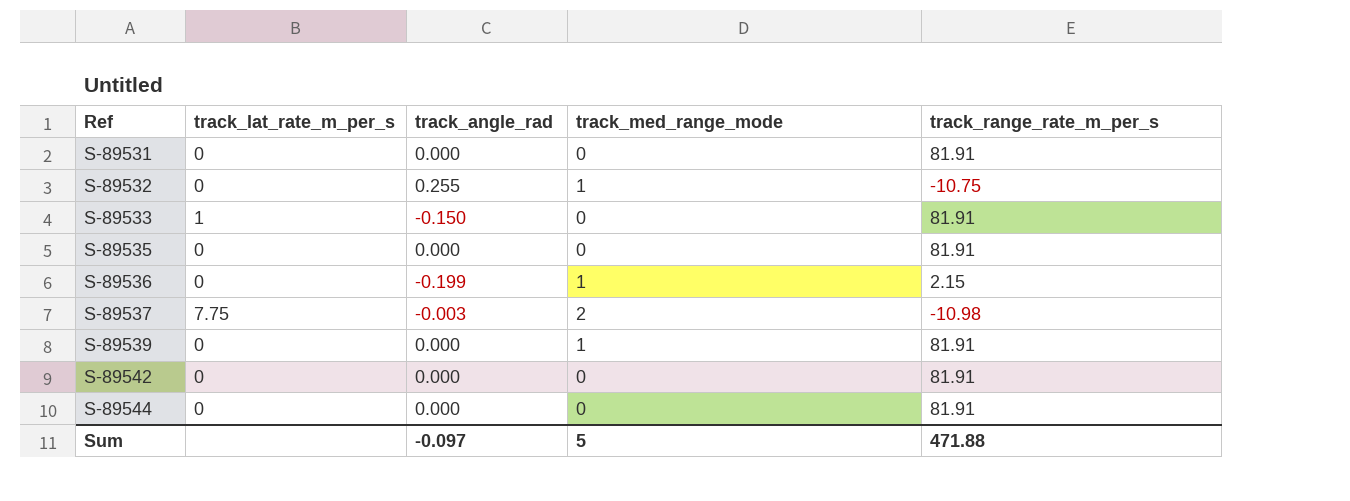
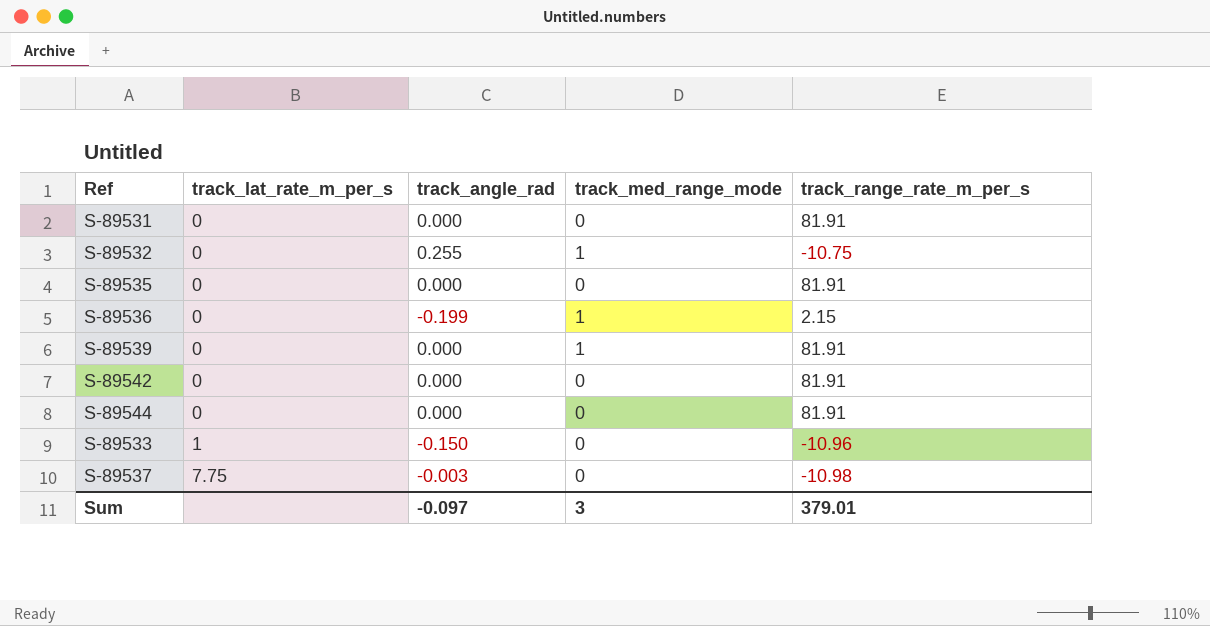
row order: Ref ascending -> track_lat_rate_m_per_s ascending
S-89533 | track_range_rate_m_per_s: 81.91 -> -10.96
S-89537 | track_med_range_mode: 2 -> 0
Sum | track_med_range_mode: 5 -> 3
Sum | track_range_rate_m_per_s: 471.88 -> 379.01

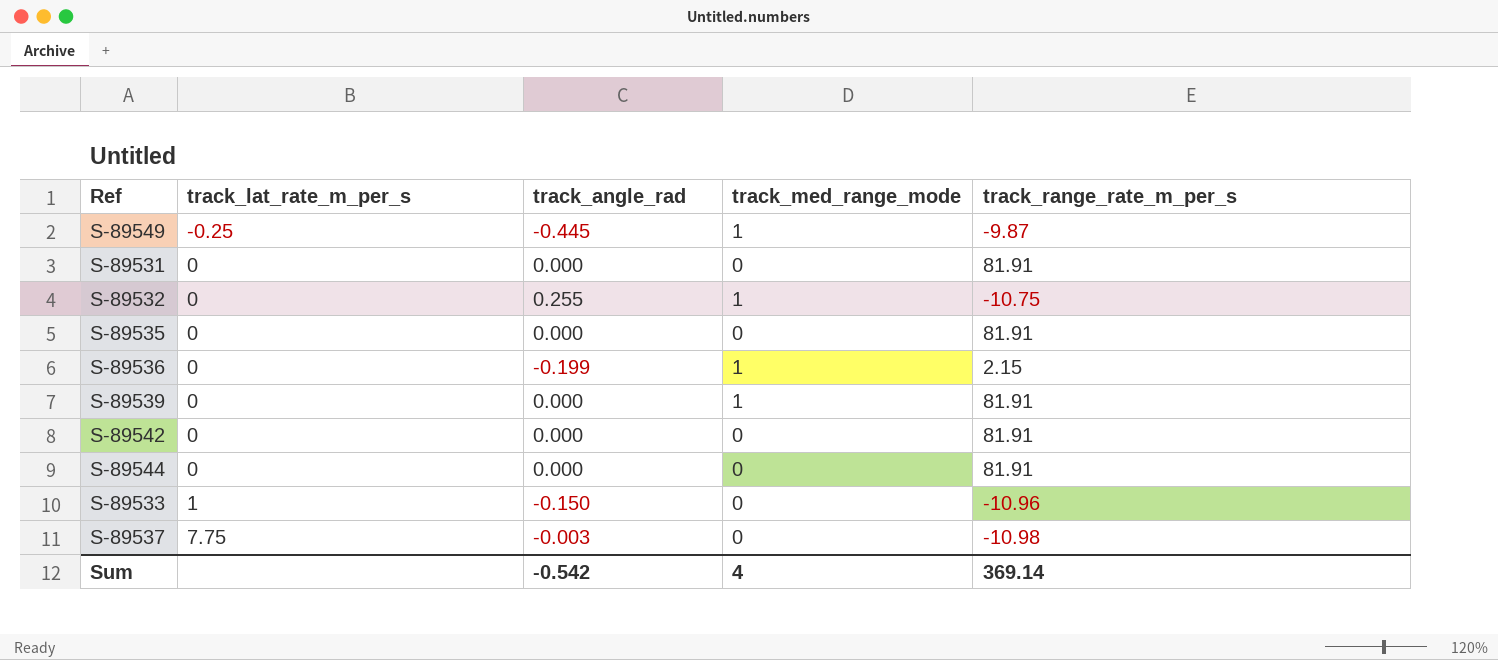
row S-89549: none -> -0.25 | -0.445 | 1 | -9.87
Sum | track_angle_rad: -0.097 -> -0.542
Sum | track_med_range_mode: 3 -> 4
Sum | track_range_rate_m_per_s: 379.01 -> 369.14

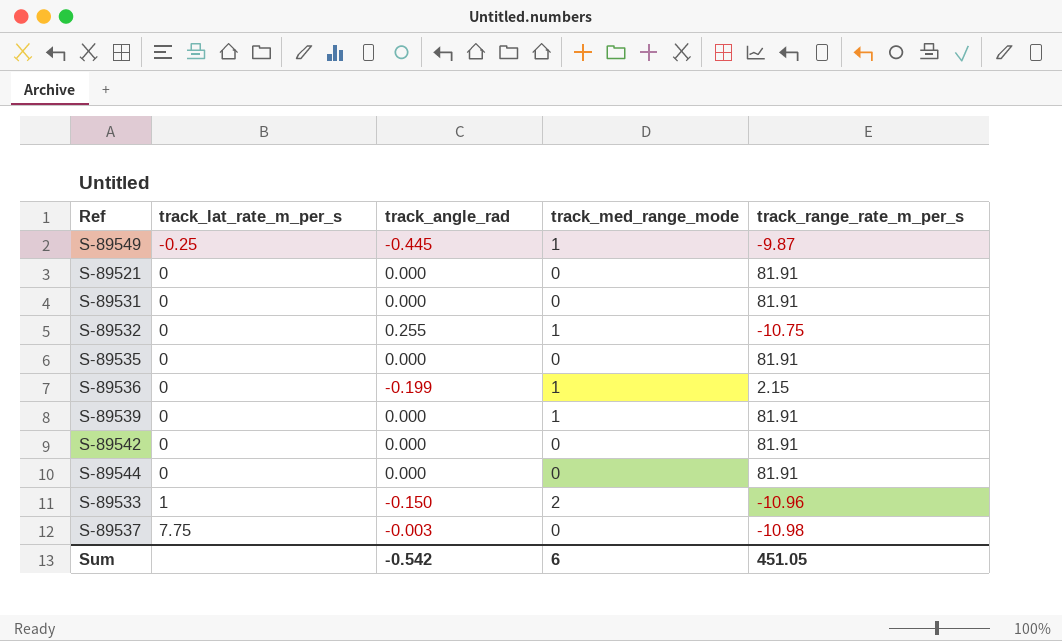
row S-89521: none -> 0 | 0.000 | 0 | 81.91
S-89533 | track_med_range_mode: 0 -> 2
Sum | track_med_range_mode: 4 -> 6
Sum | track_range_rate_m_per_s: 369.14 -> 451.05

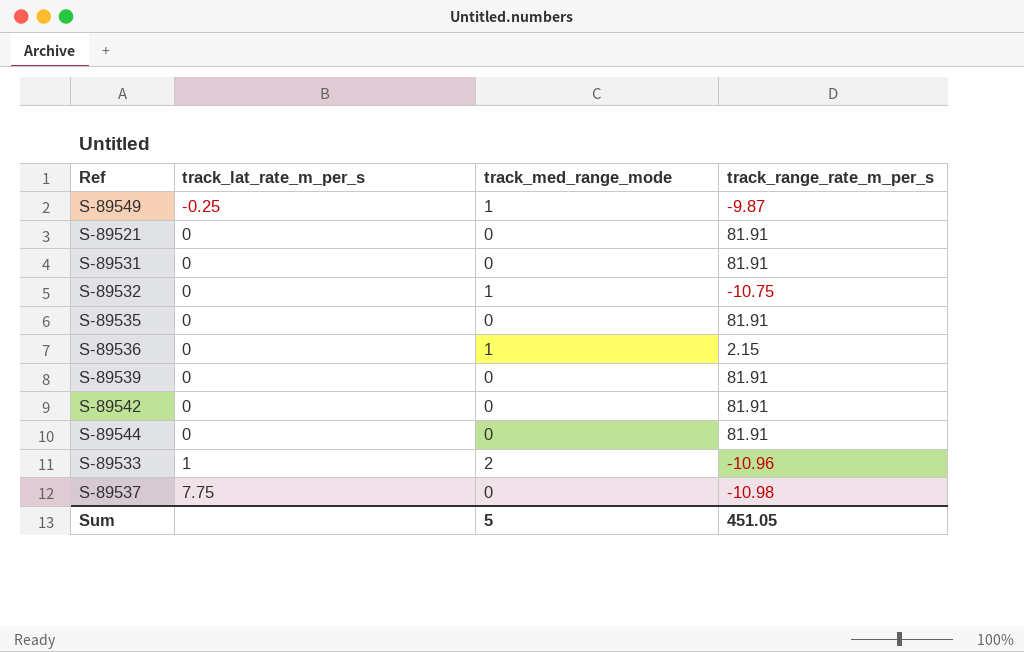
column track_angle_rad | position: 3 -> none
S-89539 | track_med_range_mode: 1 -> 0
Sum | track_med_range_mode: 6 -> 5

